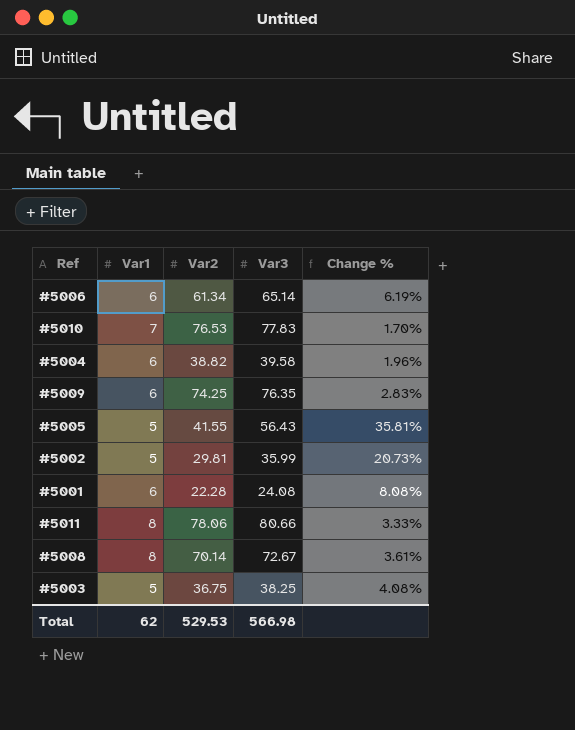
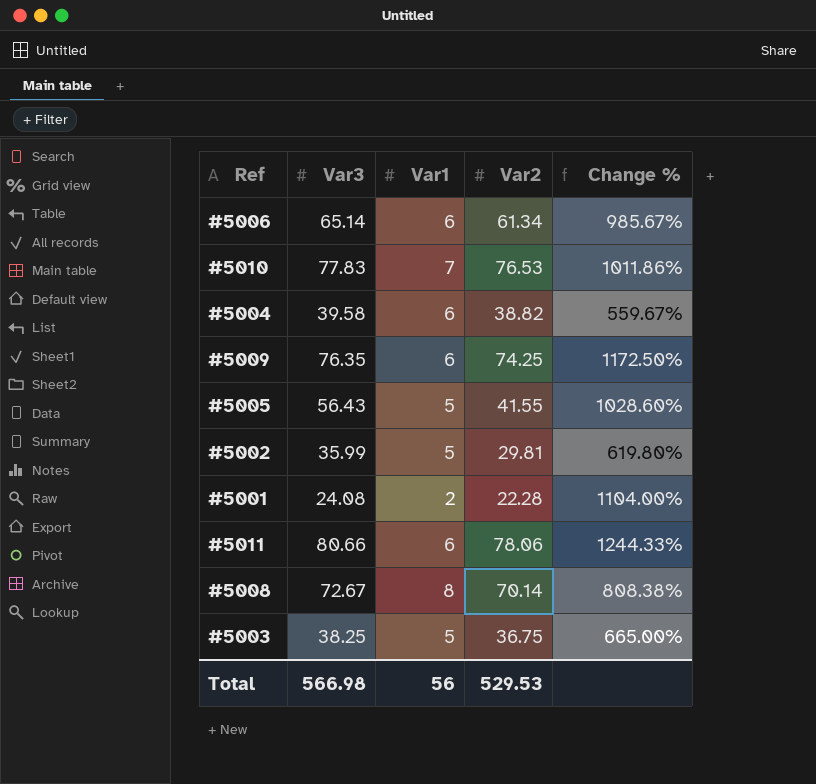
column Var3 | position: 4 -> 2
column Change % | formula: ([Var3] - [Var2]) / [Var2] -> ([Var3] - [Var1]) / [Var1]
#5001 | Var1: 6 -> 2
#5011 | Var1: 8 -> 6
Total | Var1: 62 -> 56

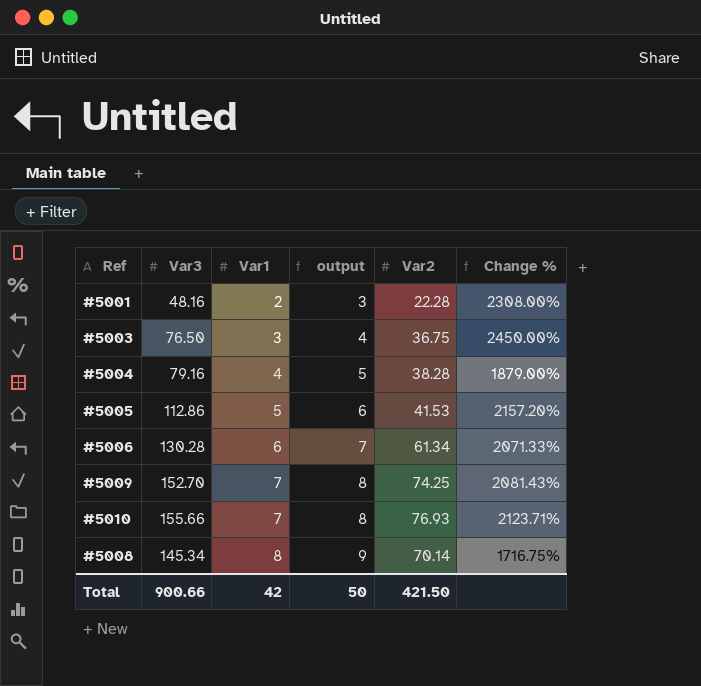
row order: none -> Var1 ascending
column output | formula: none -> [Var1] + 1
row #5002: 35.99 | 5 | 29.81 | 619.80% -> none
row #5011: 80.66 | 6 | 78.06 | 1244.33% -> none
#5001 | Var3: 24.08 -> 48.16
#5001 | Change %: 1104.00% -> 2308.00%
#5003 | Var3: 38.25 -> 76.50
#5003 | Var1: 5 -> 3
#5003 | Change %: 665.00% -> 2450.00%
#5004 | Var3: 39.58 -> 79.16
#5004 | Var1: 6 -> 4
#5004 | Var2: 38.82 -> 38.28
#5004 | Change %: 559.67% -> 1879.00%
#5005 | Var3: 56.43 -> 112.86
#5005 | Var2: 41.55 -> 41.53
#5005 | Change %: 1028.60% -> 2157.20%
#5006 | Var3: 65.14 -> 130.28
#5006 | Change %: 985.67% -> 2071.33%
#5009 | Var3: 76.35 -> 152.70
#5009 | Var1: 6 -> 7
#5009 | Change %: 1172.50% -> 2081.43%
#5010 | Var3: 77.83 -> 155.66
#5010 | Var2: 76.53 -> 76.93
#5010 | Change %: 1011.86% -> 2123.71%
#5008 | Var3: 72.67 -> 145.34
#5008 | Change %: 808.38% -> 1716.75%
Total | Var3: 566.98 -> 900.66
Total | Var1: 56 -> 42
Total | Var2: 529.53 -> 421.50

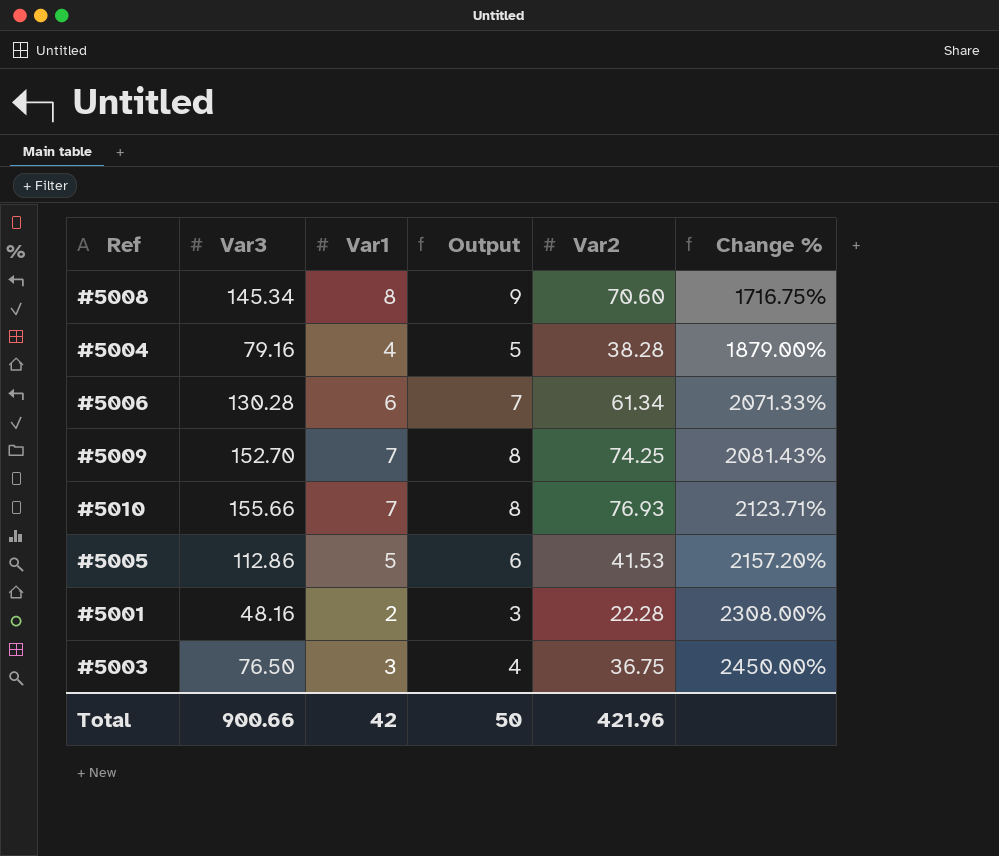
row order: Var1 ascending -> Change % ascending
column name: output -> Output
#5008 | Var2: 70.14 -> 70.60
Total | Var2: 421.50 -> 421.96

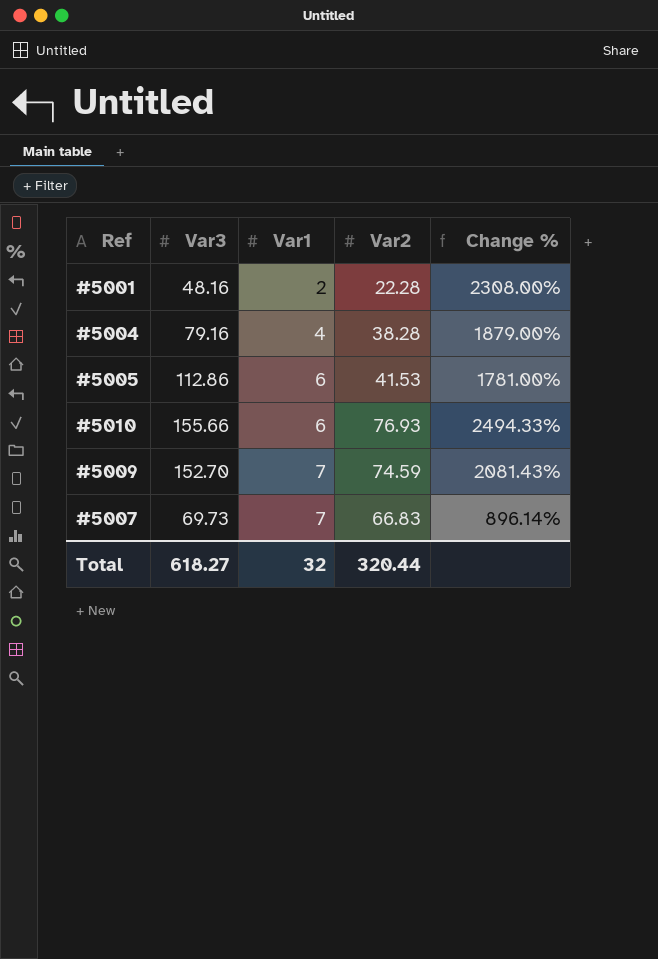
row order: Change % ascending -> Var1 ascending
column Output | formula: [Var1] + 1 -> none
row #5008: 145.34 | 8 | 9 | 70.60 | 1716.75% -> none
row #5006: 130.28 | 6 | 7 | 61.34 | 2071.33% -> none
row #5003: 76.50 | 3 | 4 | 36.75 | 2450.00% -> none
#5005 | Var1: 5 -> 6
#5005 | Change %: 2157.20% -> 1781.00%
#5010 | Var1: 7 -> 6
#5010 | Change %: 2123.71% -> 2494.33%
#5009 | Var2: 74.25 -> 74.59
row #5007: none -> 69.73 | 7 | 66.83 | 896.14%
Total | Var3: 900.66 -> 618.27
Total | Var1: 42 -> 32
Total | Var2: 421.96 -> 320.44

